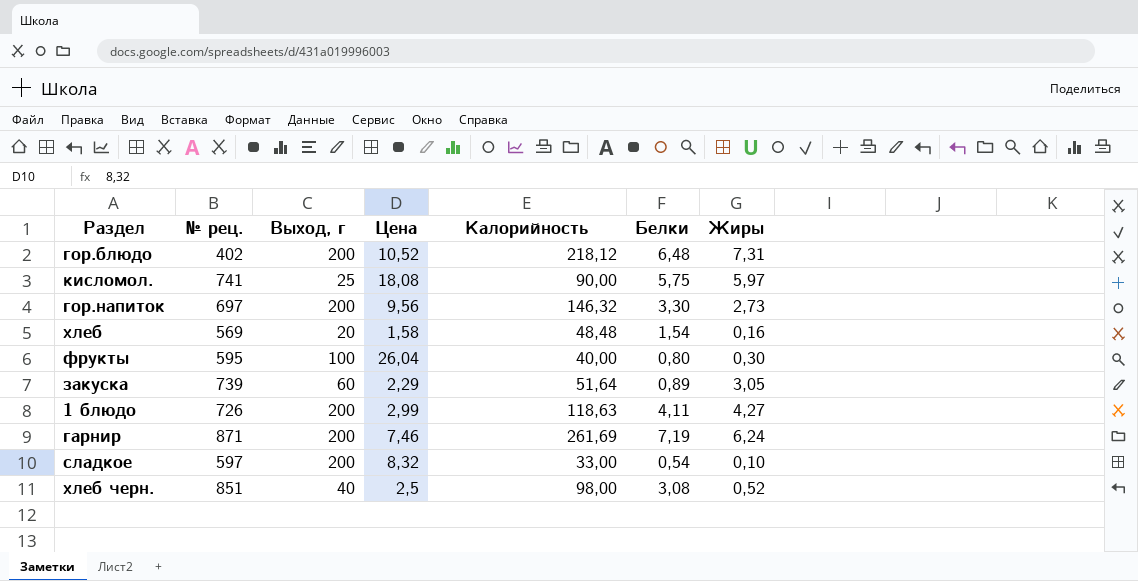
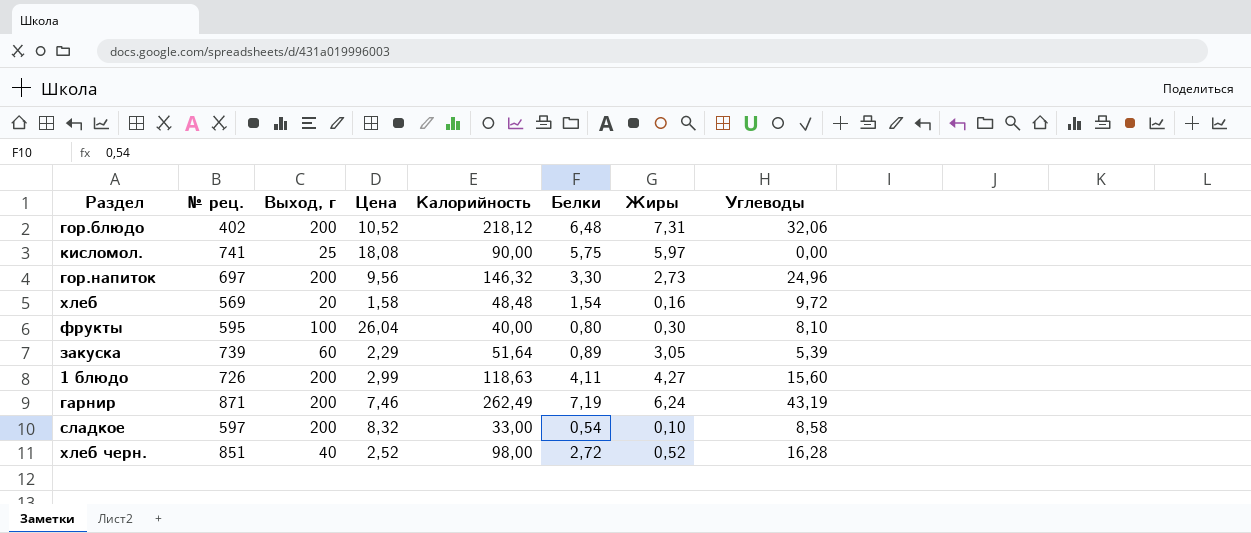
column Углеводы | position: none -> 8
гарнир | Калорийность: 261,69 -> 262,49
хлеб черн. | Цена: 2,5 -> 2,52
хлеб черн. | Белки: 3,08 -> 2,72

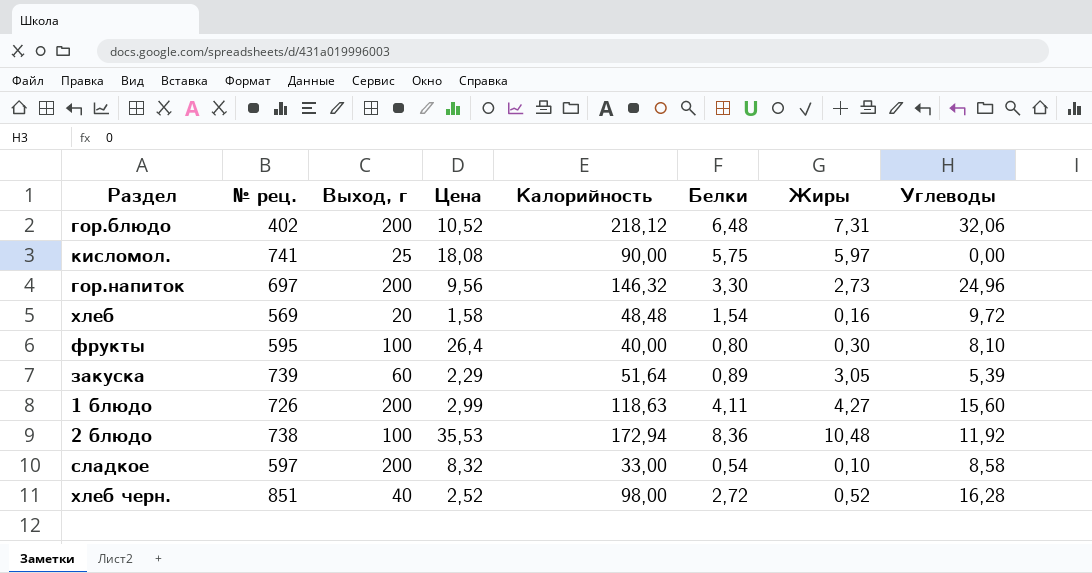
row гарнир: 871 | 200 | 7,46 | 262,49 | 7,19 | 6,24 | 43,19 -> none
фрукты | Цена: 26,04 -> 26,4
row 2 блюдо: none -> 738 | 100 | 35,53 | 172,94 | 8,36 | 10,48 | 11,92

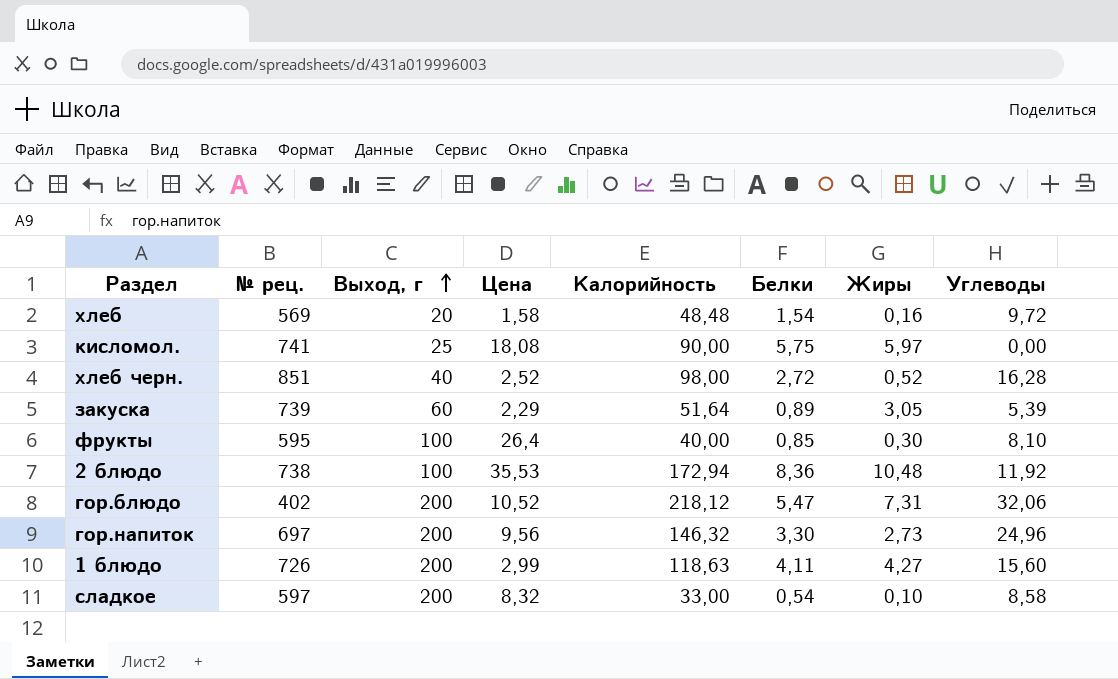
row order: none -> Выход, г ascending
фрукты | Белки: 0,80 -> 0,85
гор.блюдо | Белки: 6,48 -> 5,47

